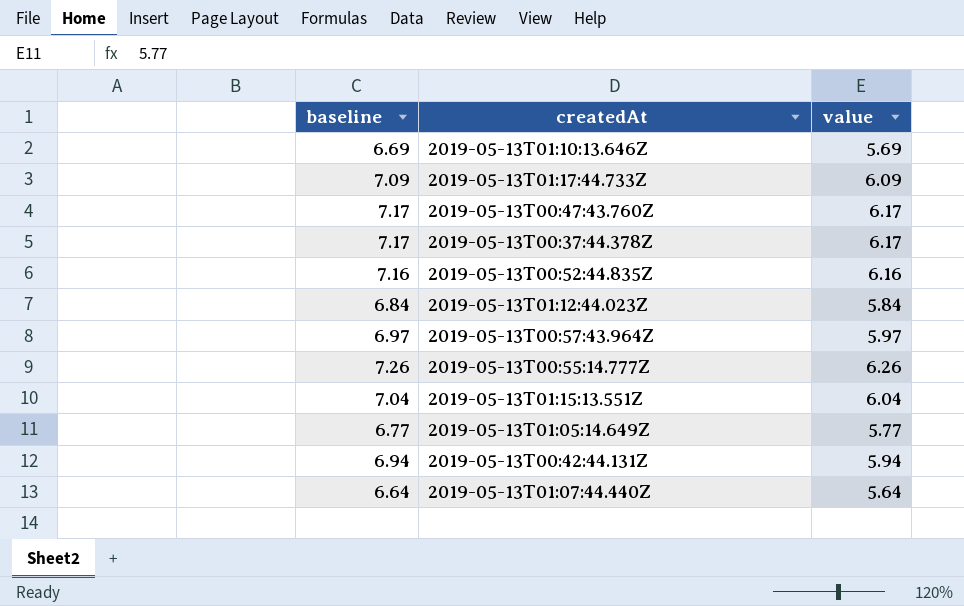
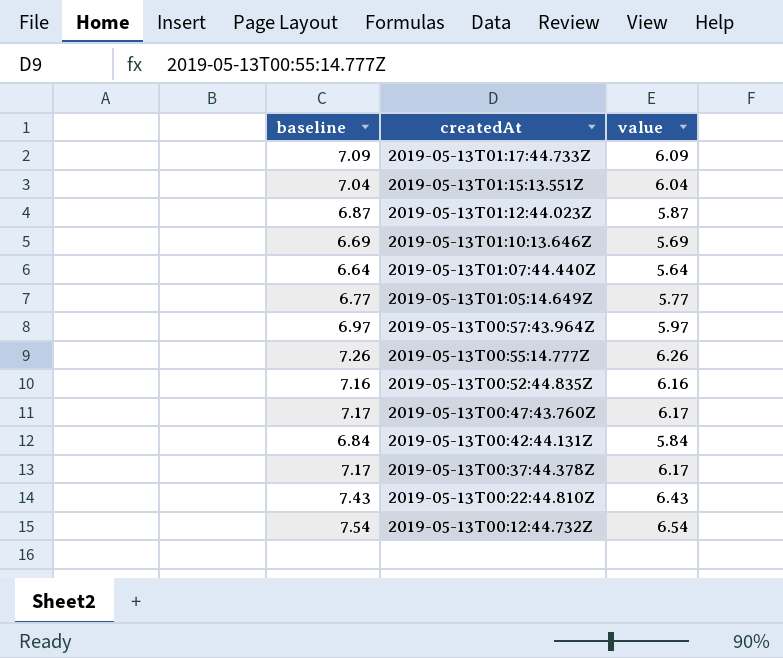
row order: none -> createdAt descending
2019-05-13T01:12:44.023Z | baseline: 6.84 -> 6.87
2019-05-13T01:12:44.023Z | value: 5.84 -> 5.87
2019-05-13T00:42:44.131Z | baseline: 6.94 -> 6.84
2019-05-13T00:42:44.131Z | value: 5.94 -> 5.84
row 2019-05-13T00:22:44.810Z: none -> 7.43 | 6.43
row 2019-05-13T00:12:44.732Z: none -> 7.54 | 6.54

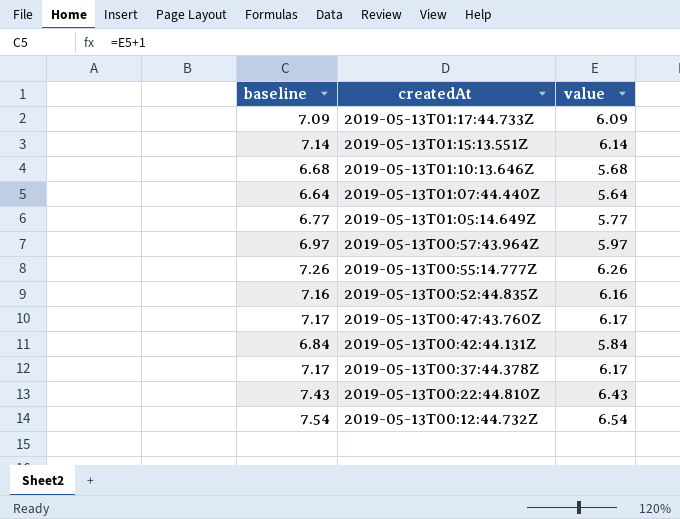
row 2019-05-13T01:12:44.023Z: 6.87 | 5.87 -> none
2019-05-13T01:15:13.551Z | baseline: 7.04 -> 7.14
2019-05-13T01:15:13.551Z | value: 6.04 -> 6.14
2019-05-13T01:10:13.646Z | baseline: 6.69 -> 6.68
2019-05-13T01:10:13.646Z | value: 5.69 -> 5.68

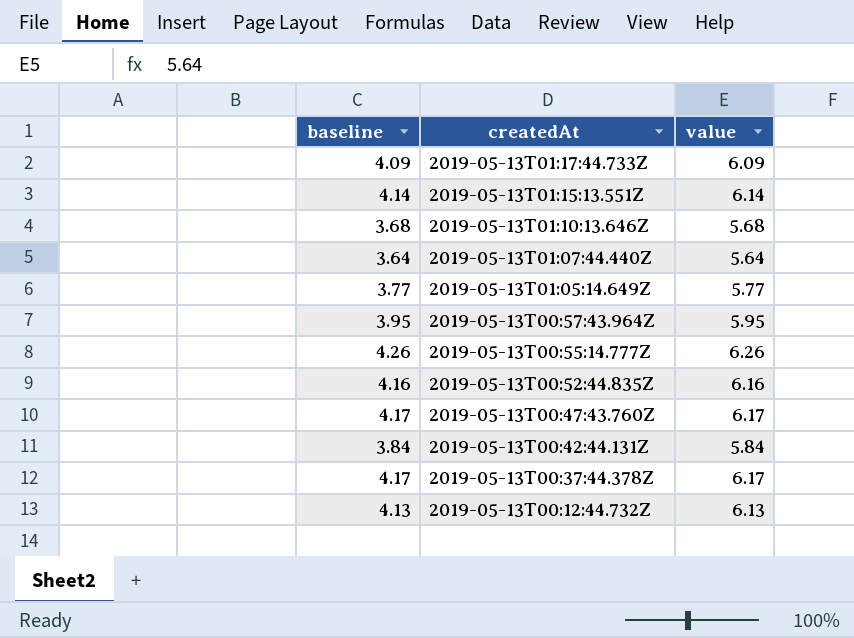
column baseline | formula: [value] + 1 -> [value] - 2
row 2019-05-13T00:22:44.810Z: 7.43 | 6.43 -> none
2019-05-13T00:57:43.964Z | value: 5.97 -> 5.95
2019-05-13T00:12:44.732Z | value: 6.54 -> 6.13

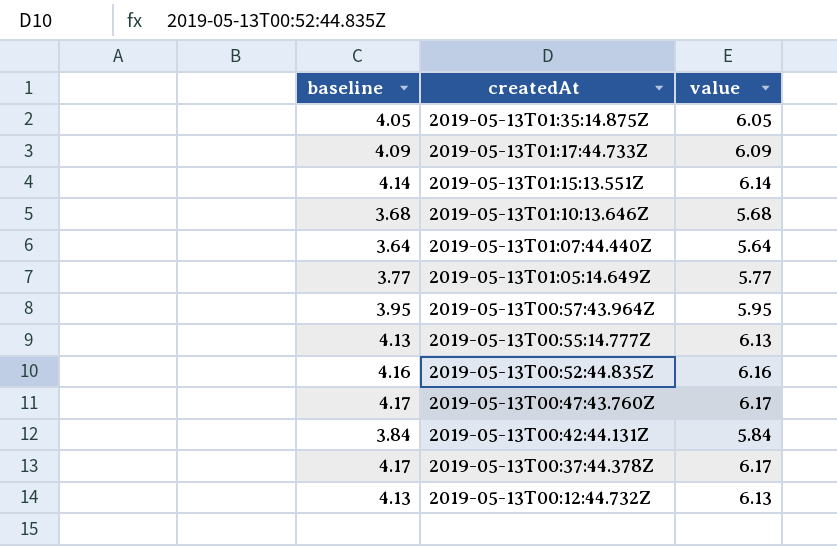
row 2019-05-13T01:35:14.875Z: none -> 4.05 | 6.05
2019-05-13T00:55:14.777Z | baseline: 4.26 -> 4.13
2019-05-13T00:55:14.777Z | value: 6.26 -> 6.13

